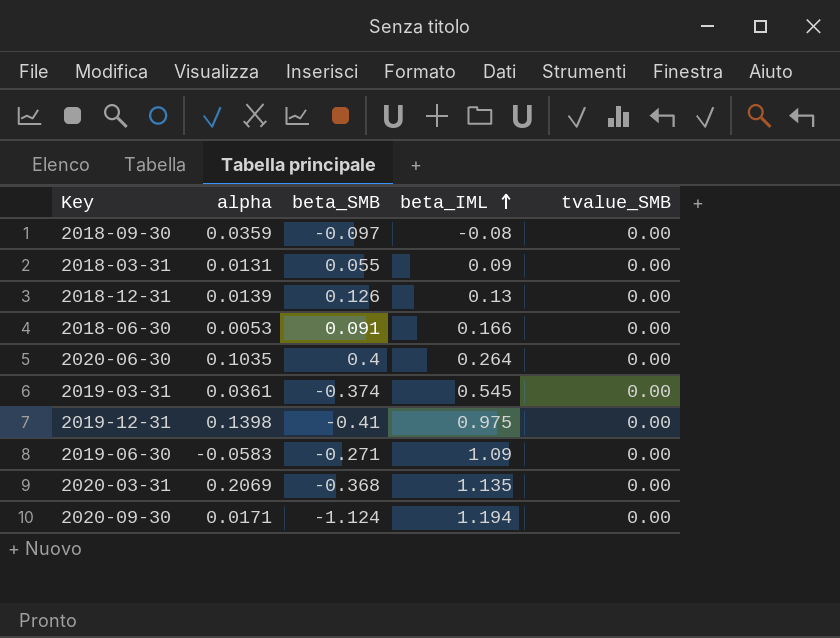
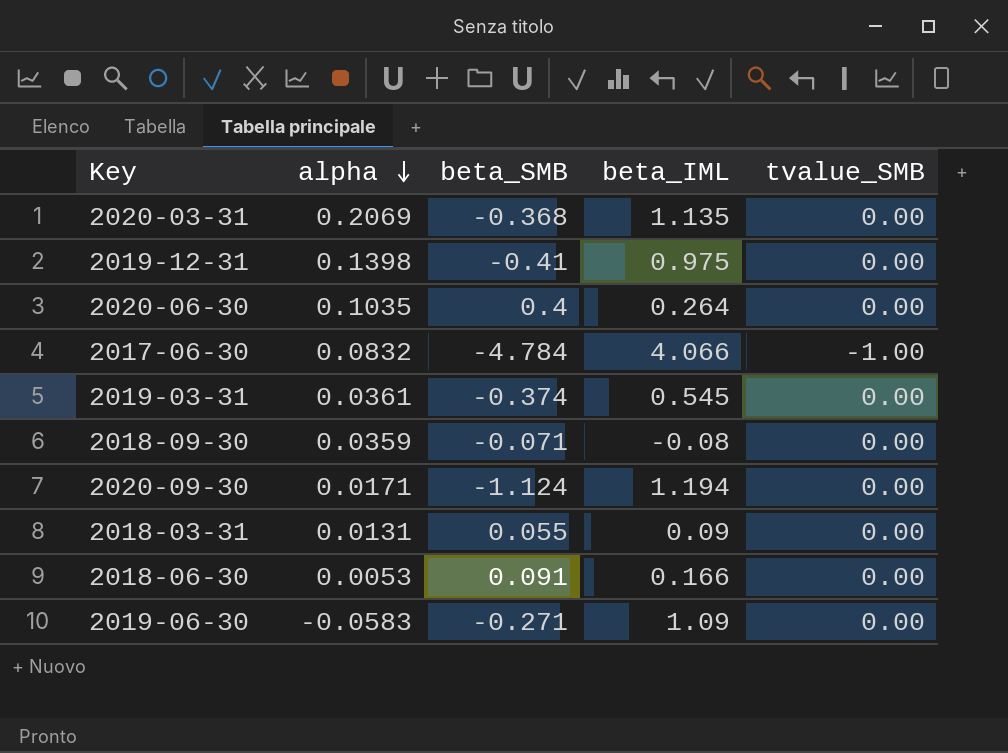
row order: beta_IML ascending -> alpha descending
row 2018-12-31: 0.0139 | 0.126 | 0.13 | 0.00 -> none
row 2017-06-30: none -> 0.0832 | -4.784 | 4.066 | -1.00
2018-09-30 | beta_SMB: -0.097 -> -0.071

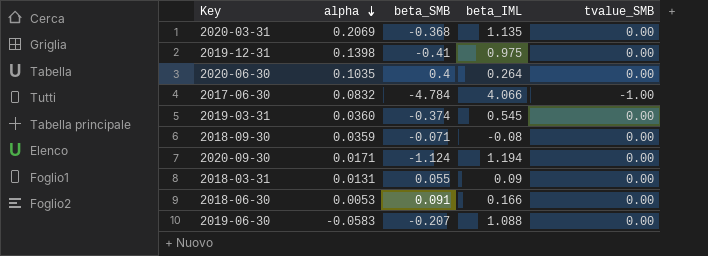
2019-03-31 | alpha: 0.0361 -> 0.0360
2019-06-30 | beta_SMB: -0.271 -> -0.207
2019-06-30 | beta_IML: 1.09 -> 1.088

